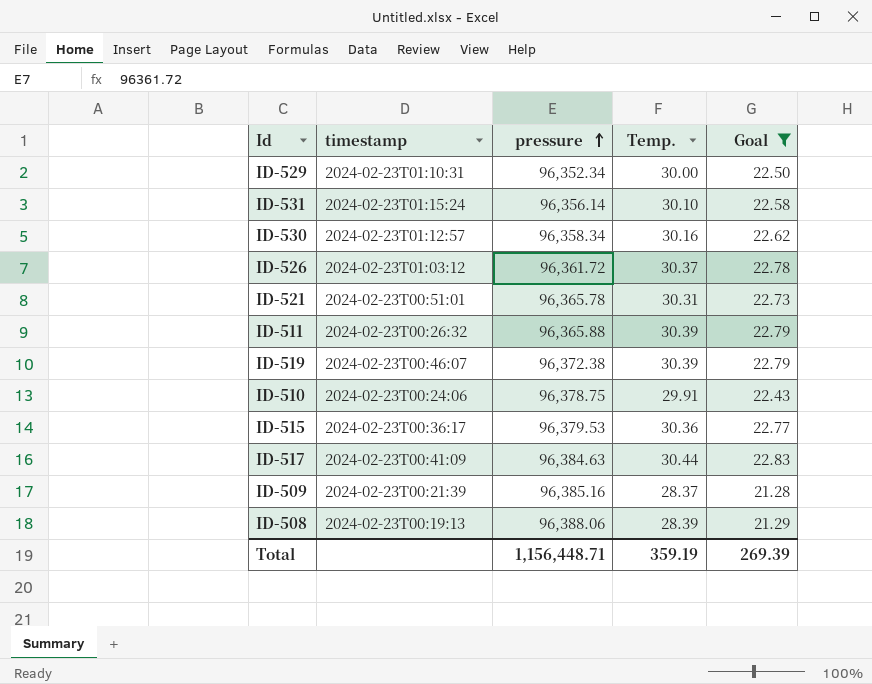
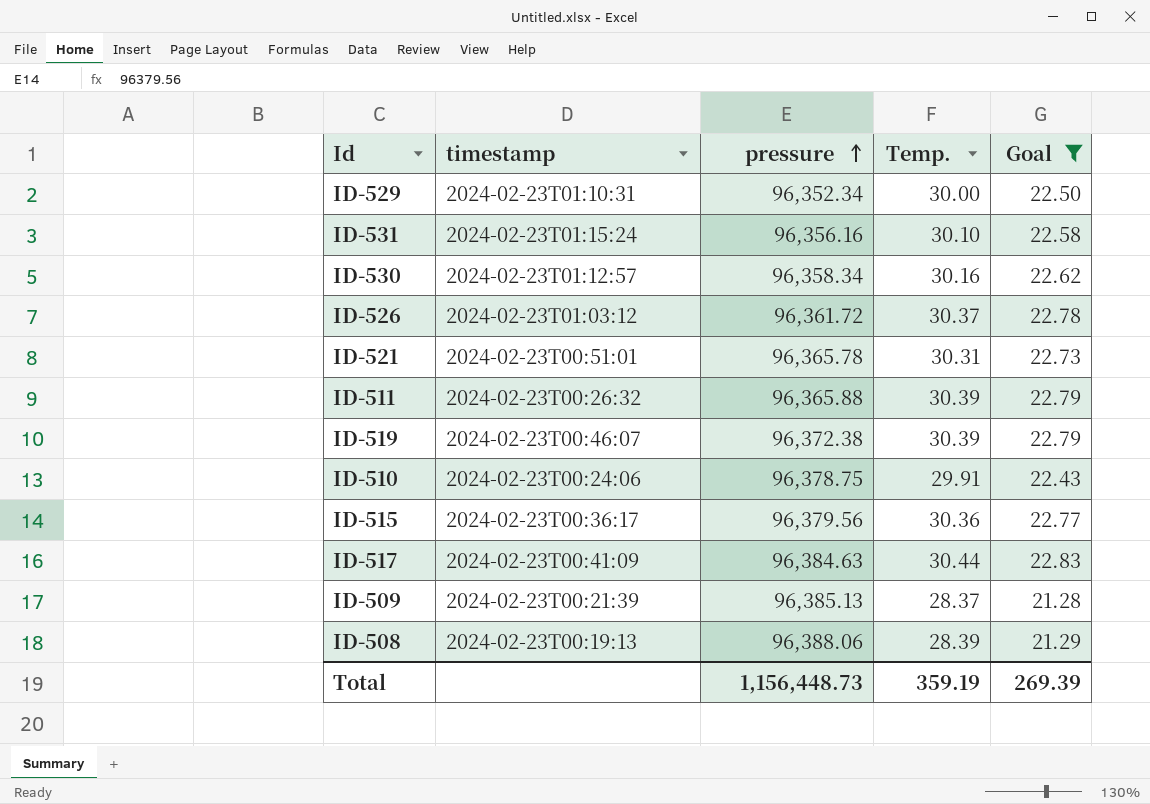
ID-531 | pressure: 96,356.14 -> 96,356.16
ID-515 | pressure: 96,379.53 -> 96,379.56
ID-509 | pressure: 96,385.16 -> 96,385.13
Total | pressure: 1,156,448.71 -> 1,156,448.73

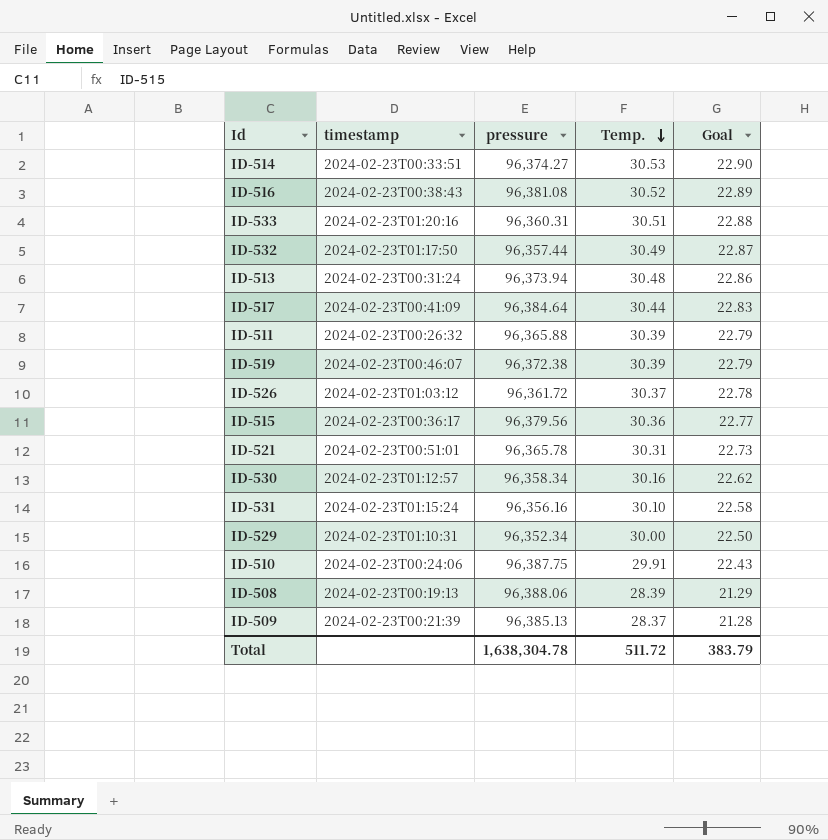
filter: Goal <= 22.83 -> none
row order: pressure ascending -> Temp. descending
ID-517 | pressure: 96,384.63 -> 96,384.64
ID-510 | pressure: 96,378.75 -> 96,387.75
Total | pressure: 1,156,448.73 -> 1,638,304.78
Total | Temp.: 359.19 -> 511.72
Total | Goal: 269.39 -> 383.79

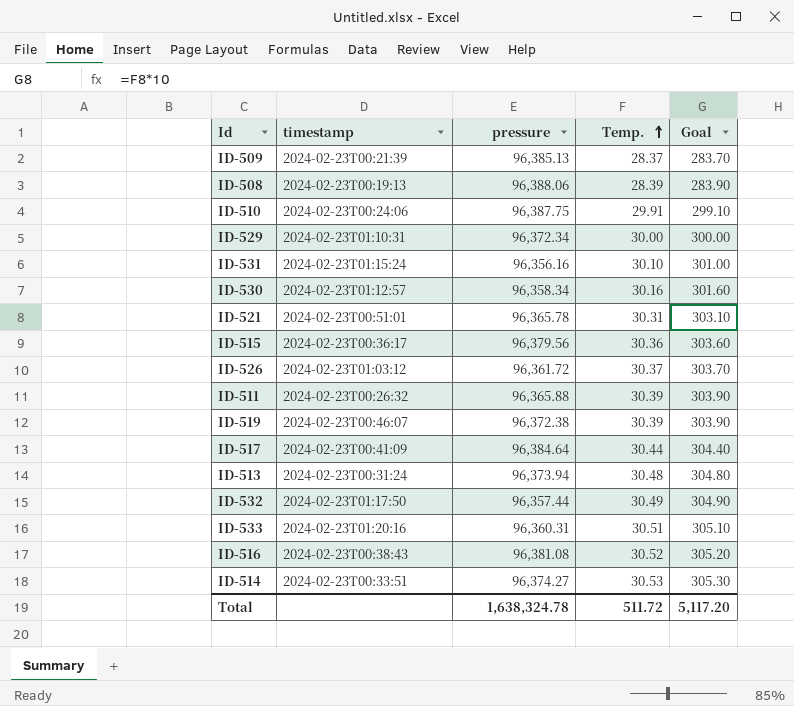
row order: Temp. descending -> Temp. ascending
column Goal | formula: [Temp.] * 0.75 -> [Temp.] * 10
ID-529 | pressure: 96,352.34 -> 96,372.34
Total | pressure: 1,638,304.78 -> 1,638,324.78
Total | Goal: 383.79 -> 5,117.20

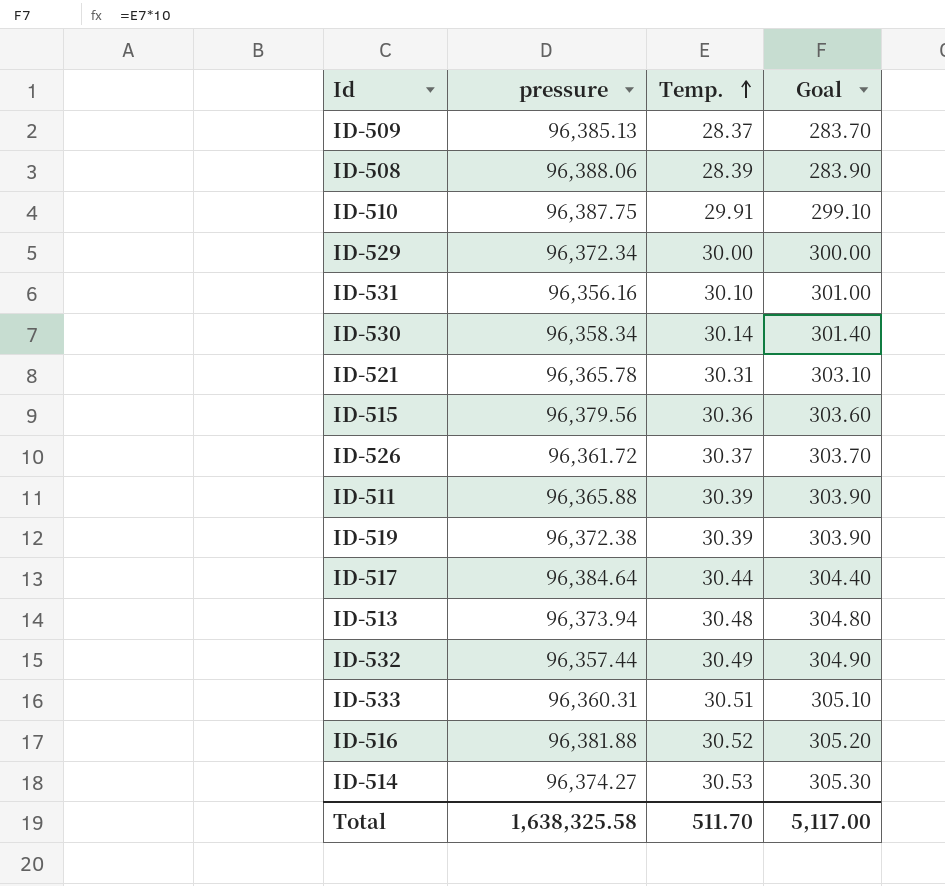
column timestamp | position: 2 -> none
ID-530 | Temp.: 30.16 -> 30.14
ID-530 | Goal: 301.60 -> 301.40
ID-516 | pressure: 96,381.08 -> 96,381.88
Total | pressure: 1,638,324.78 -> 1,638,325.58
Total | Temp.: 511.72 -> 511.70
Total | Goal: 5,117.20 -> 5,117.00

